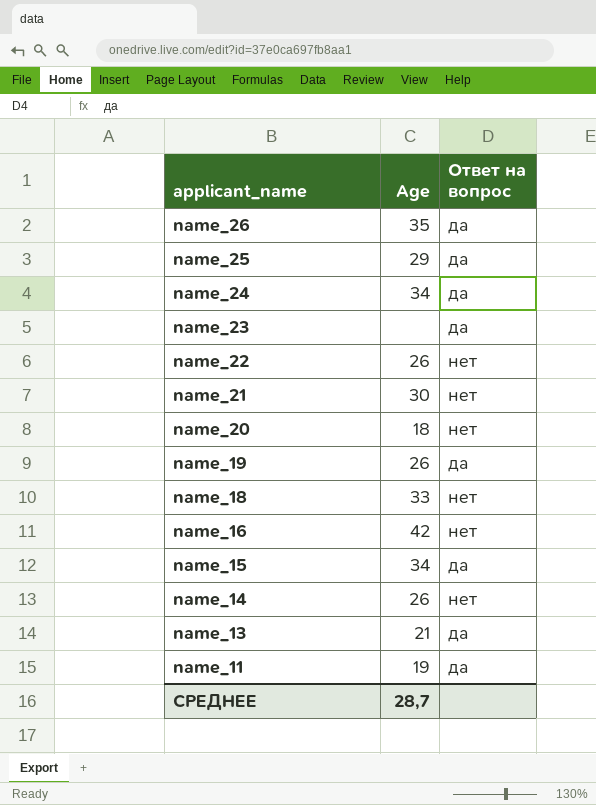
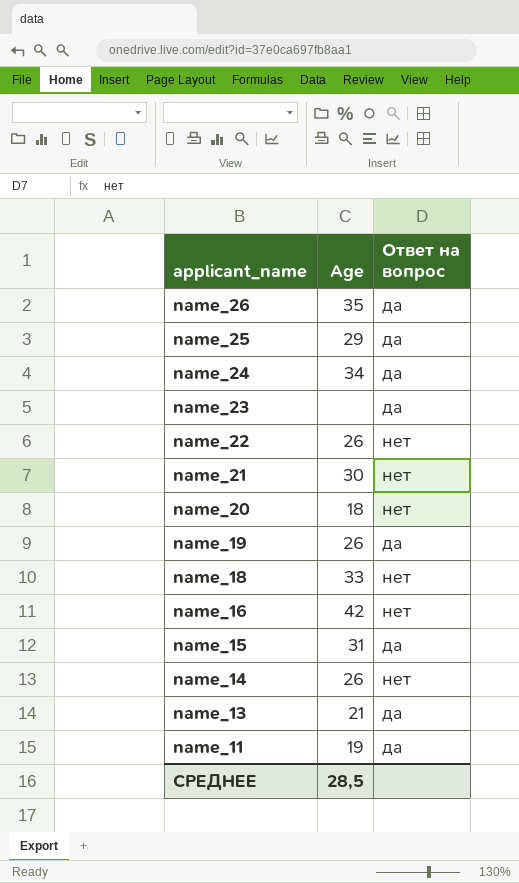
name_15 | Age: 34 -> 31
СРЕДНЕЕ | Age: 28,7 -> 28,5

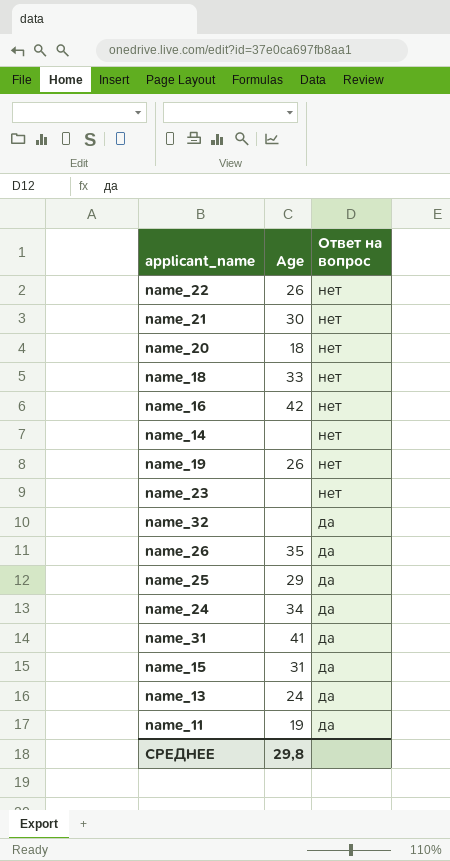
row order: applicant_name descending -> Ответ на вопрос descending
name_14 | Age: 26 -> none
name_19 | Ответ на вопрос: да -> нет
name_23 | Ответ на вопрос: да -> нет
row name_32: none -> none | да
row name_31: none -> 41 | да
name_13 | Age: 21 -> 24
СРЕДНЕЕ | Age: 28,5 -> 29,8

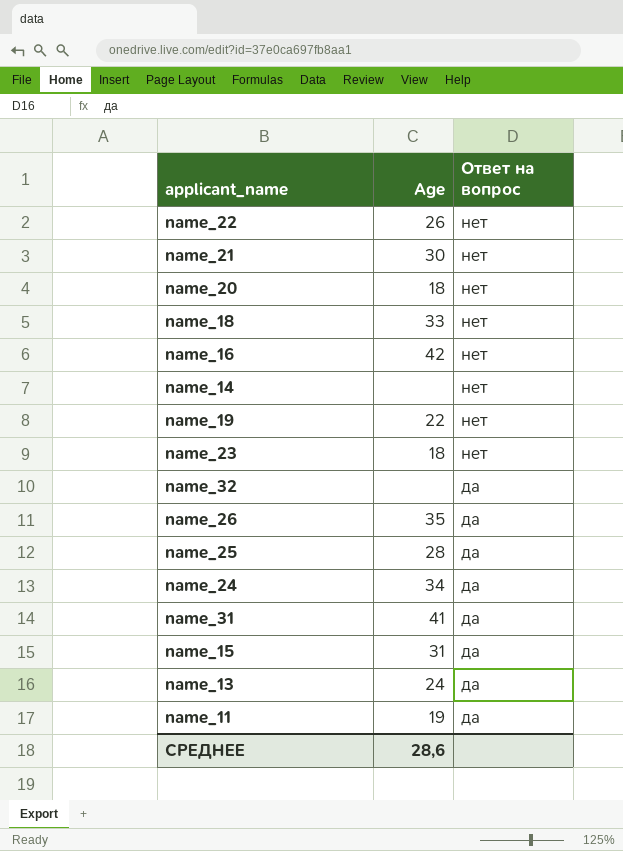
name_19 | Age: 26 -> 22
name_23 | Age: none -> 18
name_25 | Age: 29 -> 28
СРЕДНЕЕ | Age: 29,8 -> 28,6

